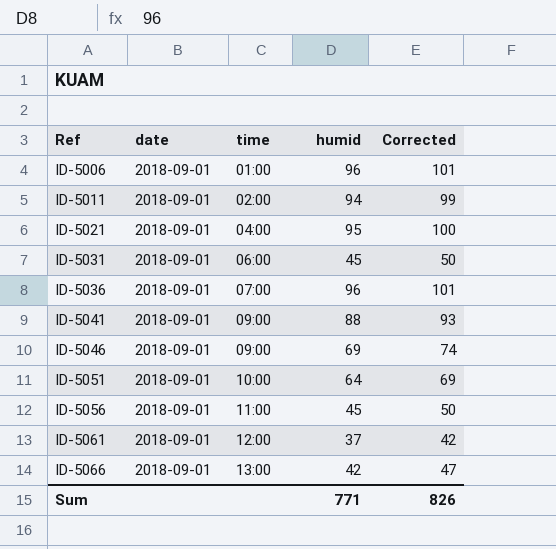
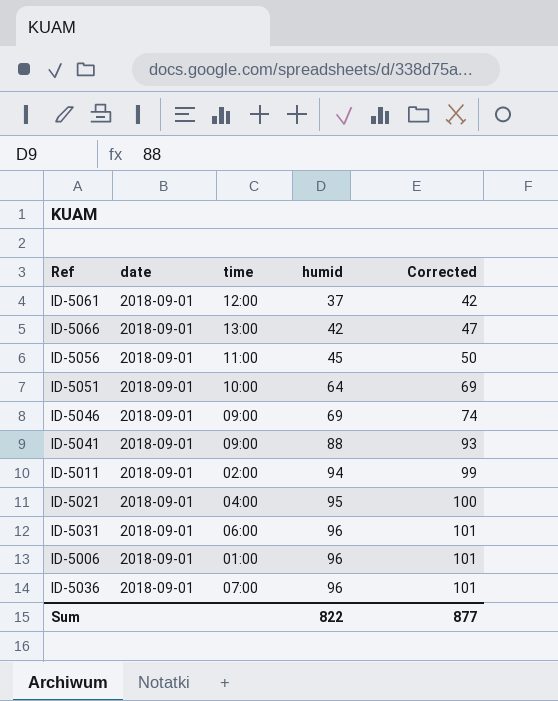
row order: Ref ascending -> humid ascending
ID-5031 | humid: 45 -> 96
ID-5031 | Corrected: 50 -> 101
Sum | humid: 771 -> 822
Sum | Corrected: 826 -> 877

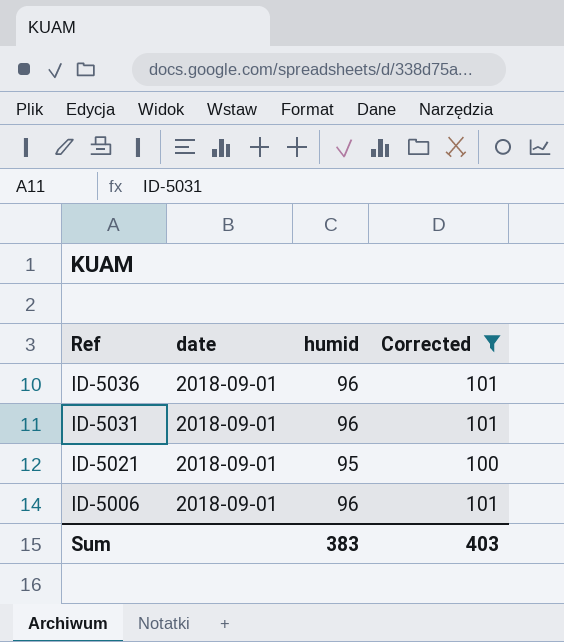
filter: none -> Corrected >= 100
row order: humid ascending -> Ref descending
column time | position: 3 -> none
Sum | humid: 822 -> 383
Sum | Corrected: 877 -> 403

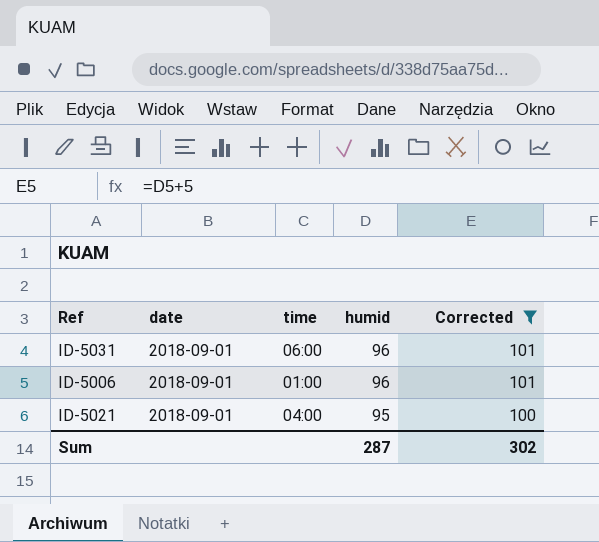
row order: Ref descending -> humid descending
column time | position: none -> 3
row ID-5036: 2018-09-01 | 96 | 101 -> none
Sum | humid: 383 -> 287
Sum | Corrected: 403 -> 302

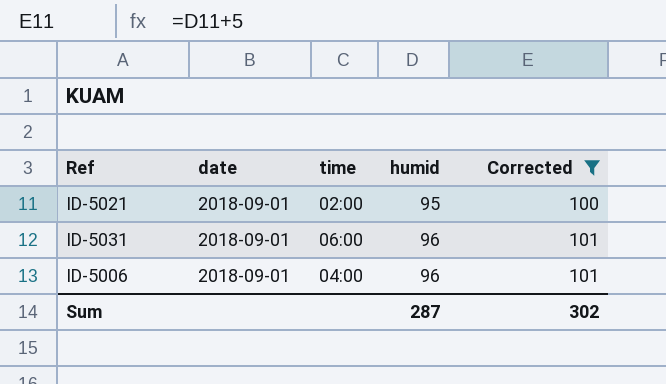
row order: humid descending -> humid ascending
ID-5021 | time: 04:00 -> 02:00
ID-5006 | time: 01:00 -> 04:00

